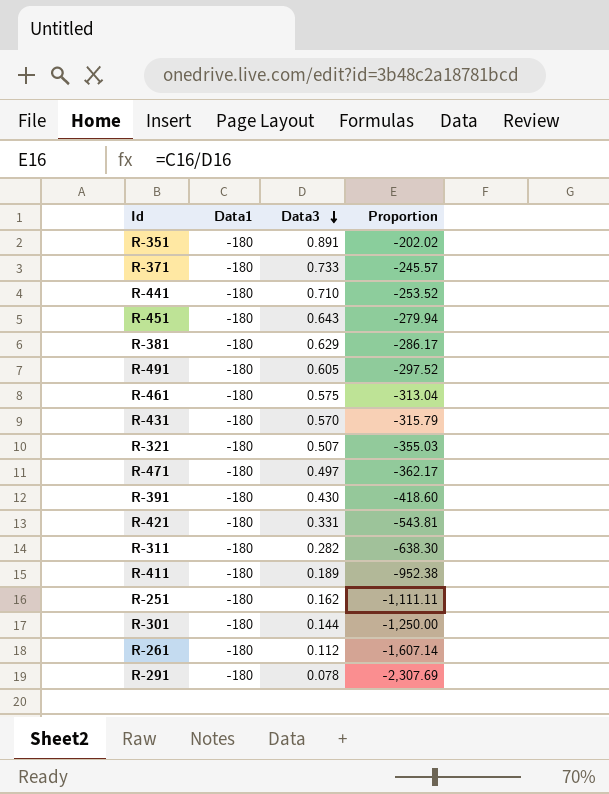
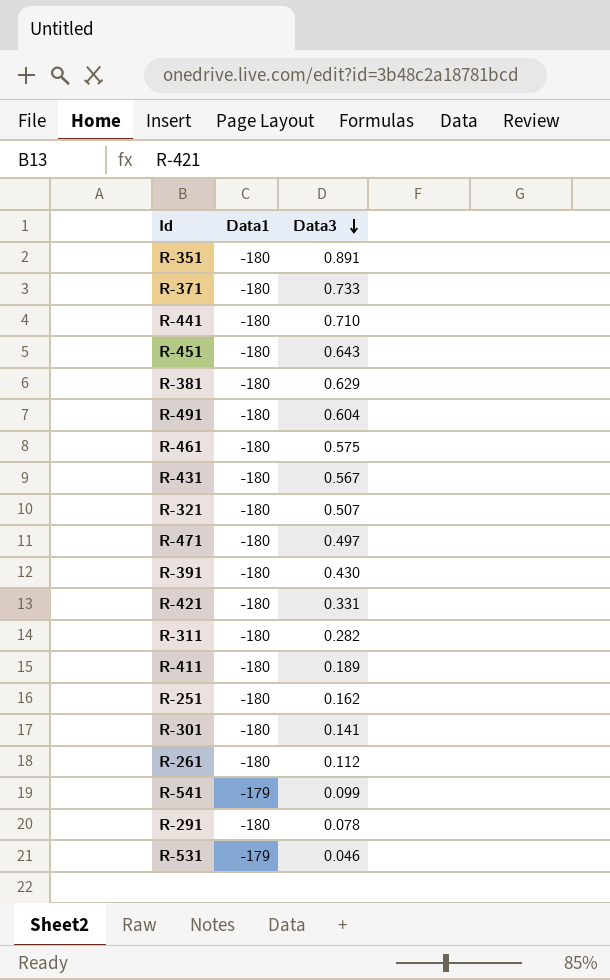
column Proportion | formula: [Data1] / [Data3] -> none
R-491 | Data3: 0.605 -> 0.604
R-431 | Data3: 0.570 -> 0.567
R-301 | Data3: 0.144 -> 0.141
row R-541: none -> -179 | 0.099
row R-531: none -> -179 | 0.046

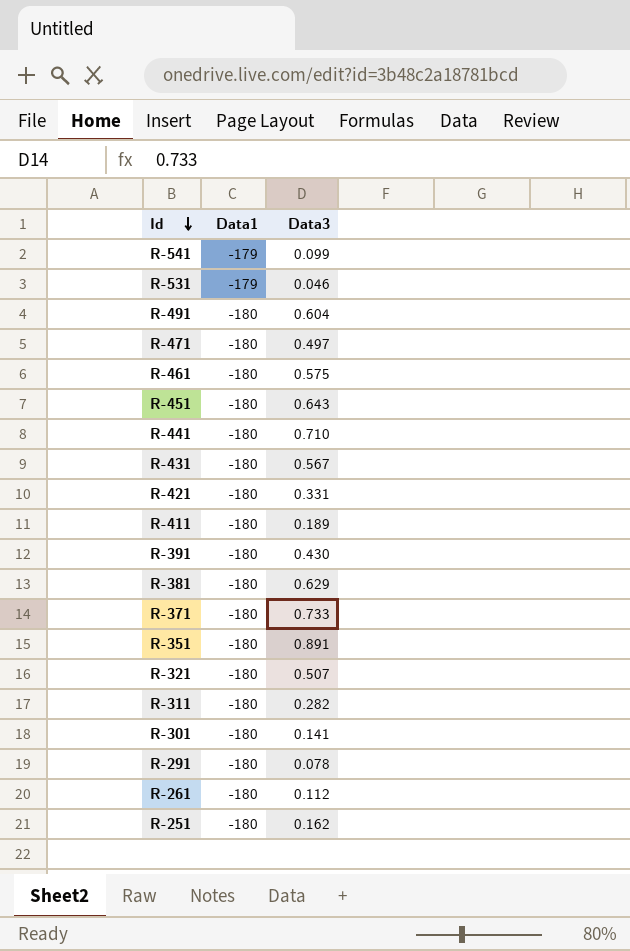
row order: Data3 descending -> Id descending

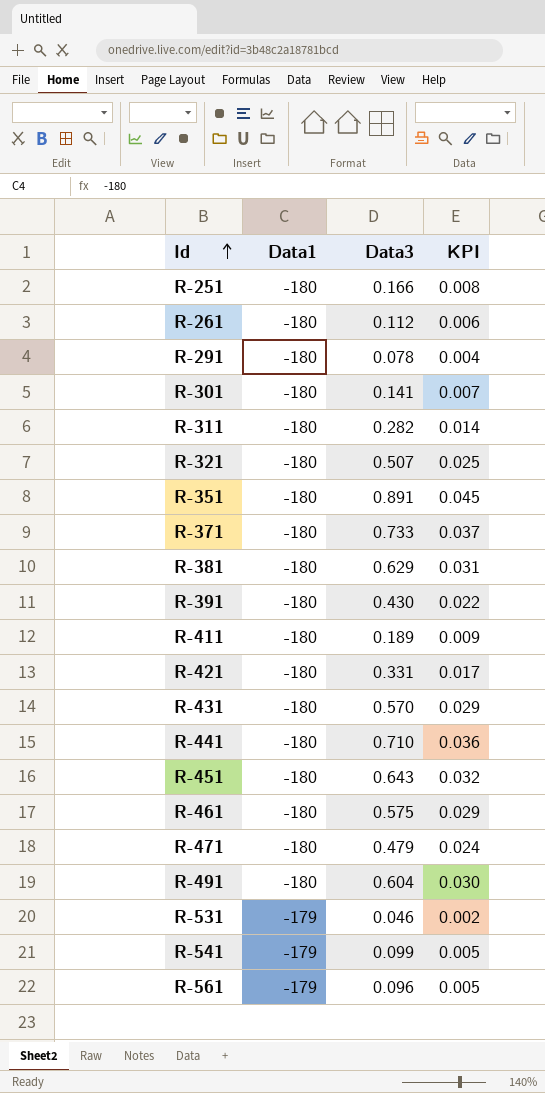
row order: Id descending -> Id ascending
column KPI | formula: none -> [Data3] * 0.05
R-251 | Data3: 0.162 -> 0.166
R-431 | Data3: 0.567 -> 0.570
R-471 | Data3: 0.497 -> 0.479
row R-561: none -> -179 | 0.096 | 0.005

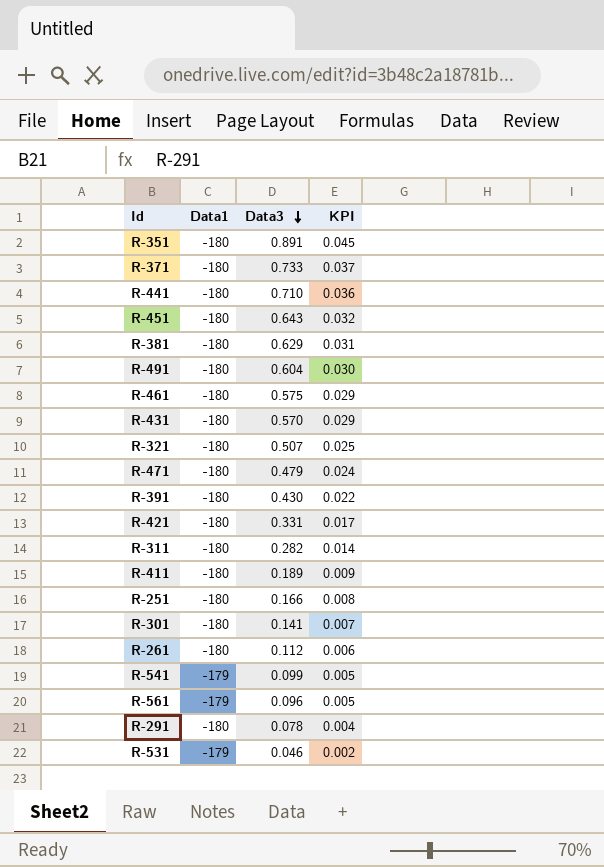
row order: Id ascending -> Data3 descending

